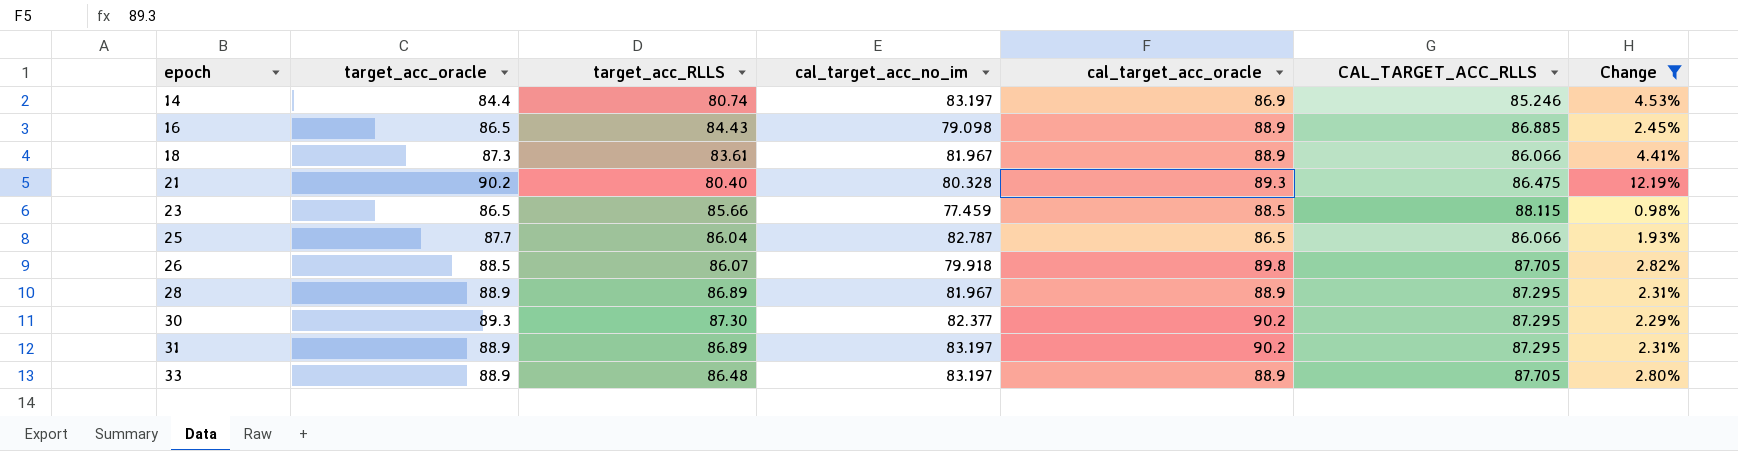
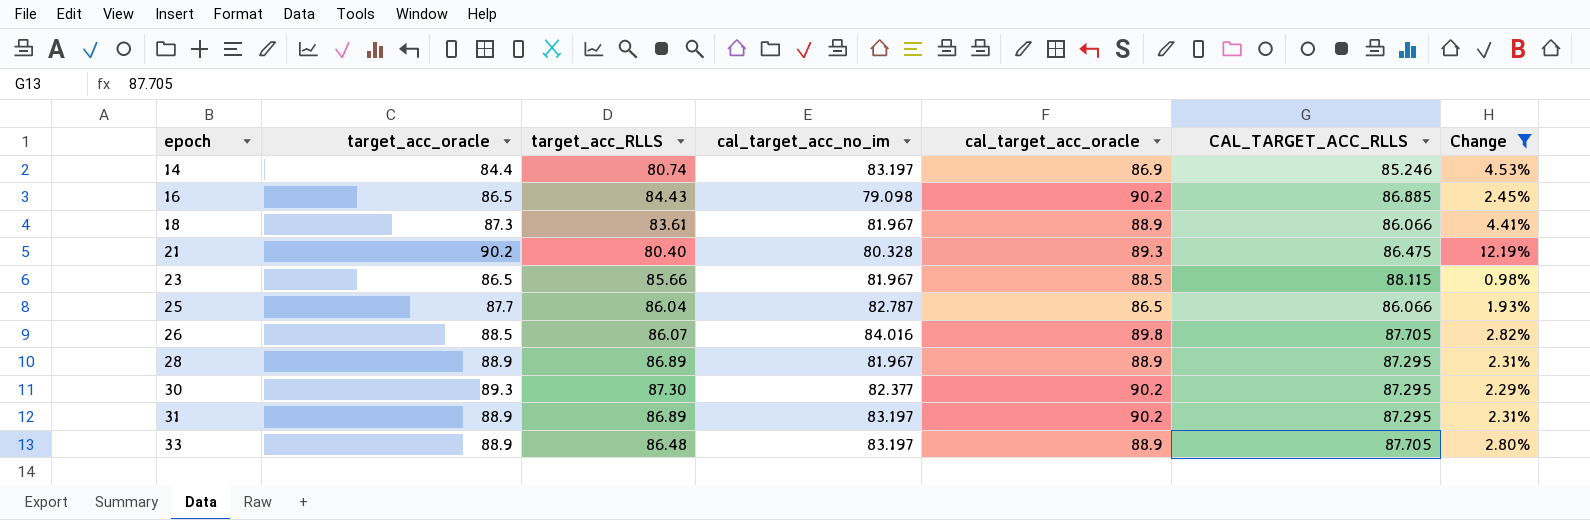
16 | cal_target_acc_oracle: 88.9 -> 90.2
23 | cal_target_acc_no_im: 77.459 -> 81.967
26 | cal_target_acc_no_im: 79.918 -> 84.016

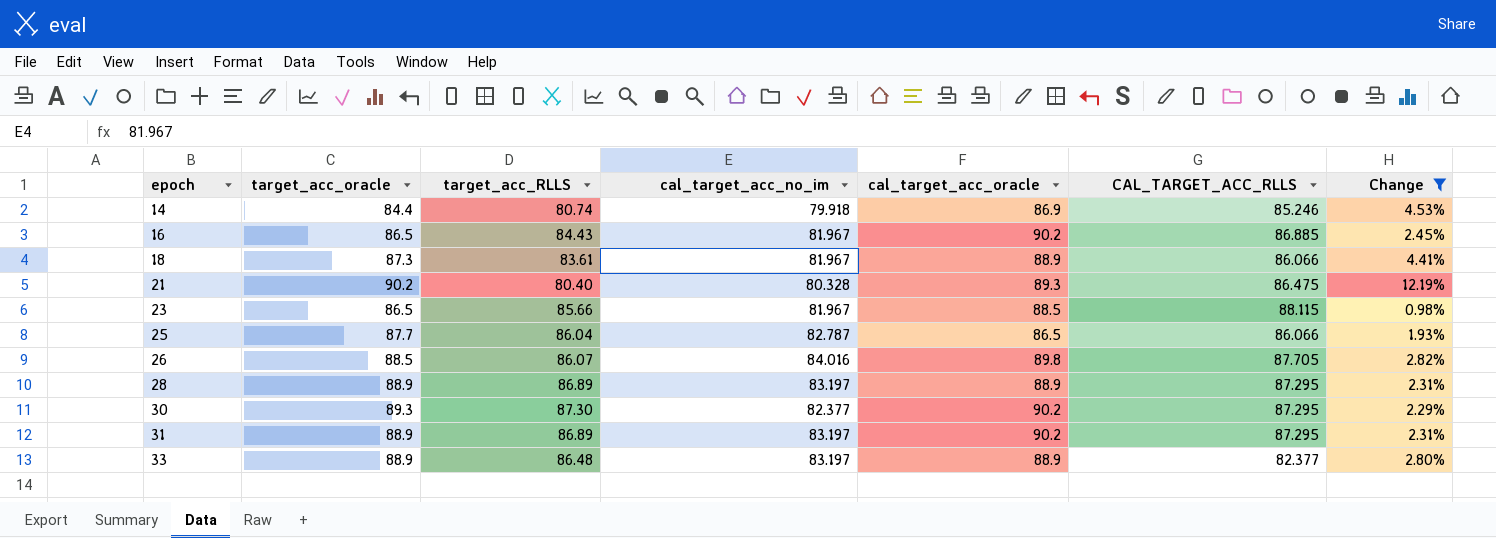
14 | cal_target_acc_no_im: 83.197 -> 79.918
16 | cal_target_acc_no_im: 79.098 -> 81.967
28 | cal_target_acc_no_im: 81.967 -> 83.197
33 | CAL_TARGET_ACC_RLLS: 87.705 -> 82.377

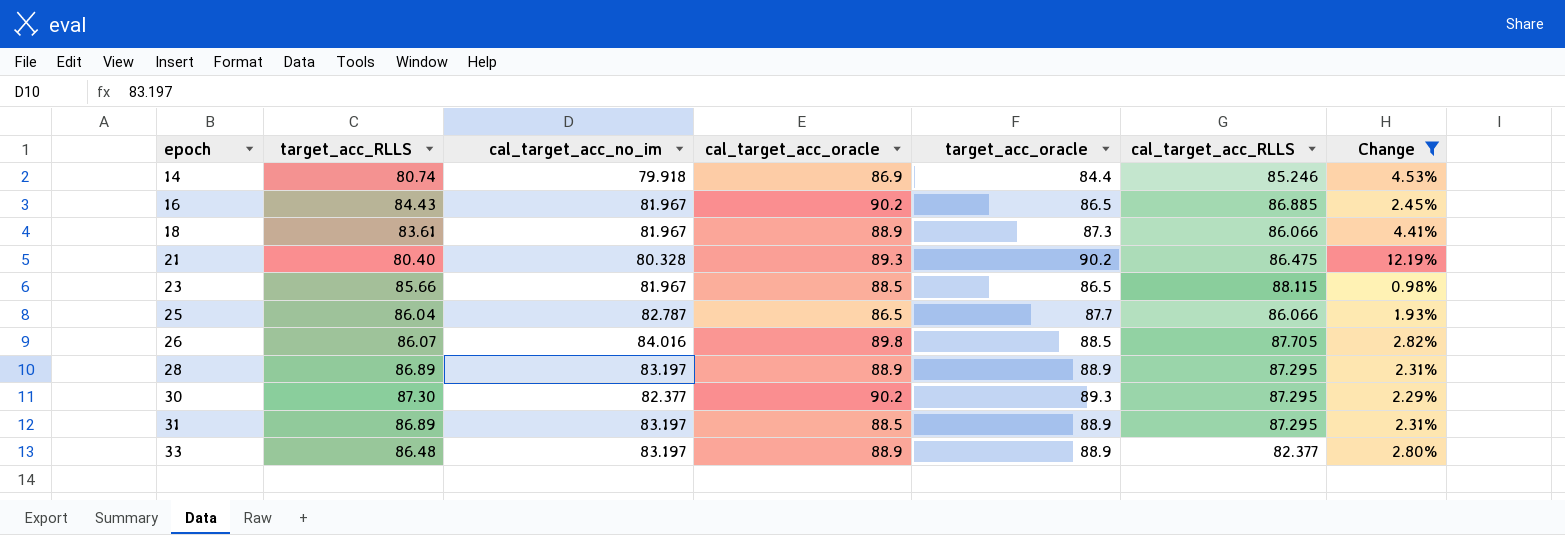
column target_acc_oracle | position: 2 -> 5
column name: CAL_TARGET_ACC_RLLS -> cal_target_acc_RLLS
31 | cal_target_acc_oracle: 90.2 -> 88.5

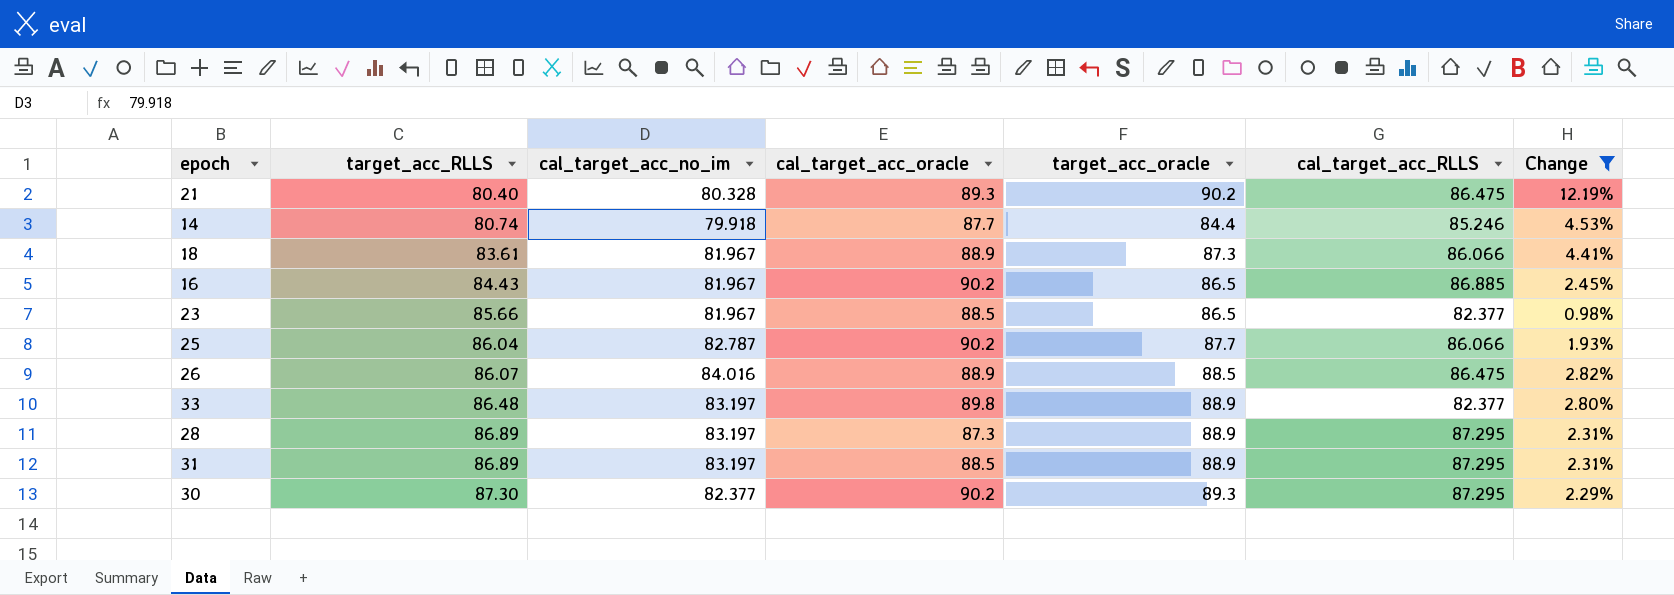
row order: epoch ascending -> target_acc_RLLS ascending
14 | cal_target_acc_oracle: 86.9 -> 87.7
23 | cal_target_acc_RLLS: 88.115 -> 82.377
25 | cal_target_acc_oracle: 86.5 -> 90.2
26 | cal_target_acc_oracle: 89.8 -> 88.9
26 | cal_target_acc_RLLS: 87.705 -> 86.475
33 | cal_target_acc_oracle: 88.9 -> 89.8
28 | cal_target_acc_oracle: 88.9 -> 87.3

